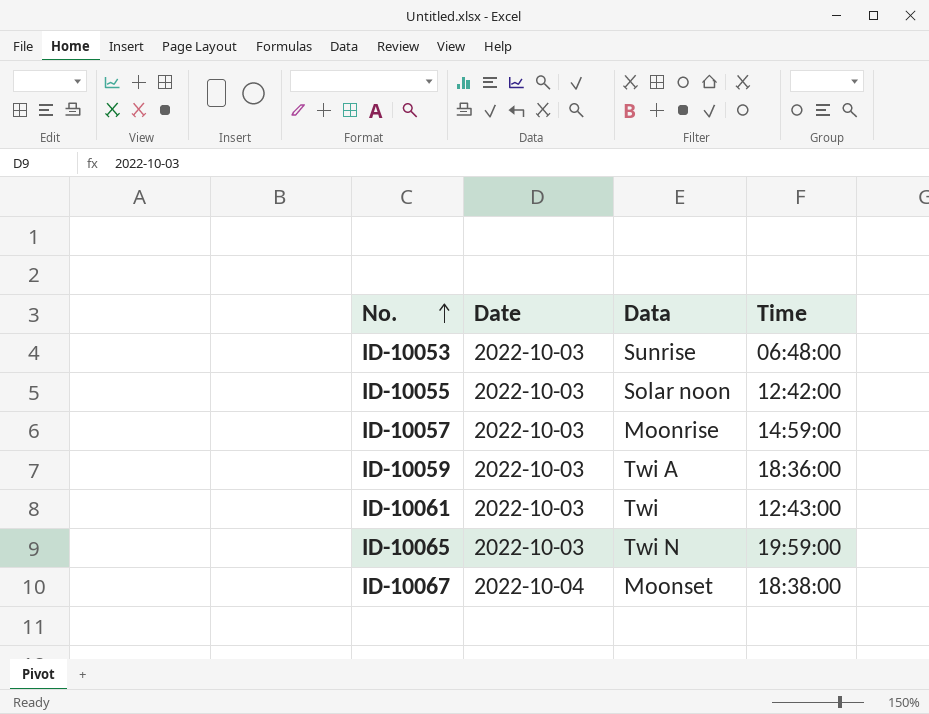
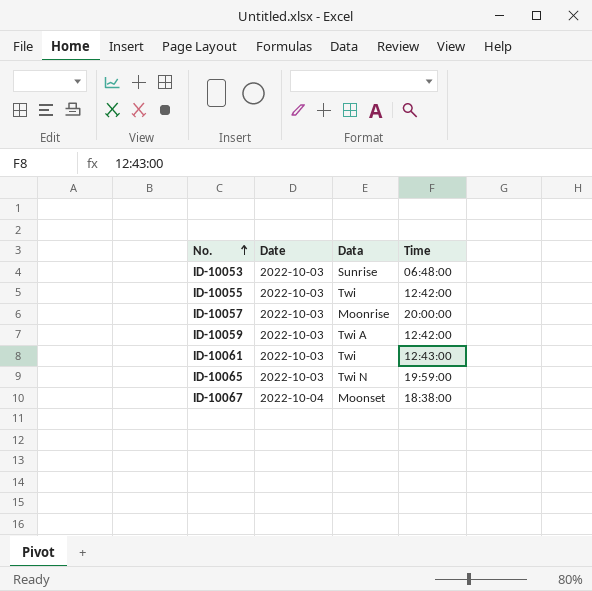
ID-10055 | Data: Solar noon -> Twi
ID-10057 | Time: 14:59:00 -> 20:00:00
ID-10059 | Time: 18:36:00 -> 12:42:00

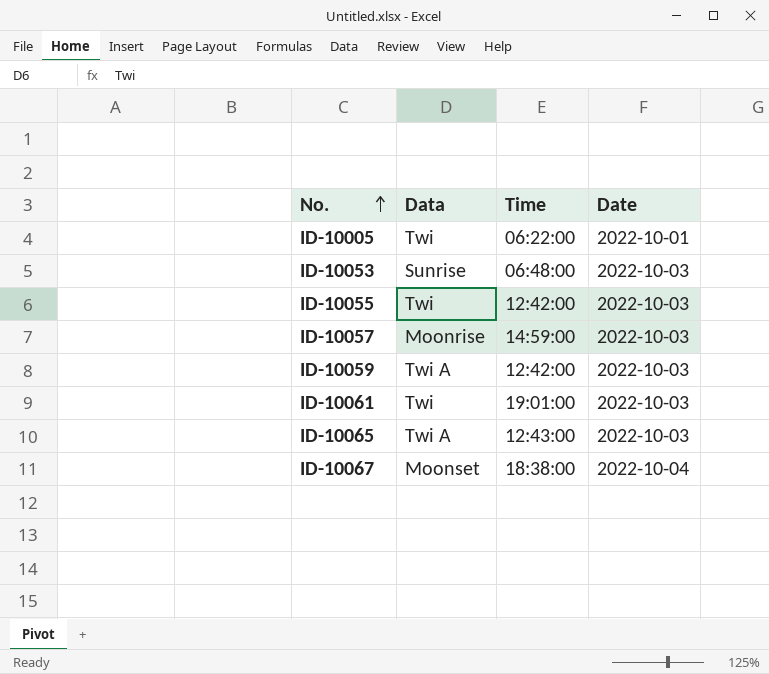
column Date | position: 2 -> 4
row ID-10005: none -> Twi | 06:22:00 | 2022-10-01
ID-10057 | Time: 20:00:00 -> 14:59:00
ID-10061 | Time: 12:43:00 -> 19:01:00
ID-10065 | Data: Twi N -> Twi A
ID-10065 | Time: 19:59:00 -> 12:43:00

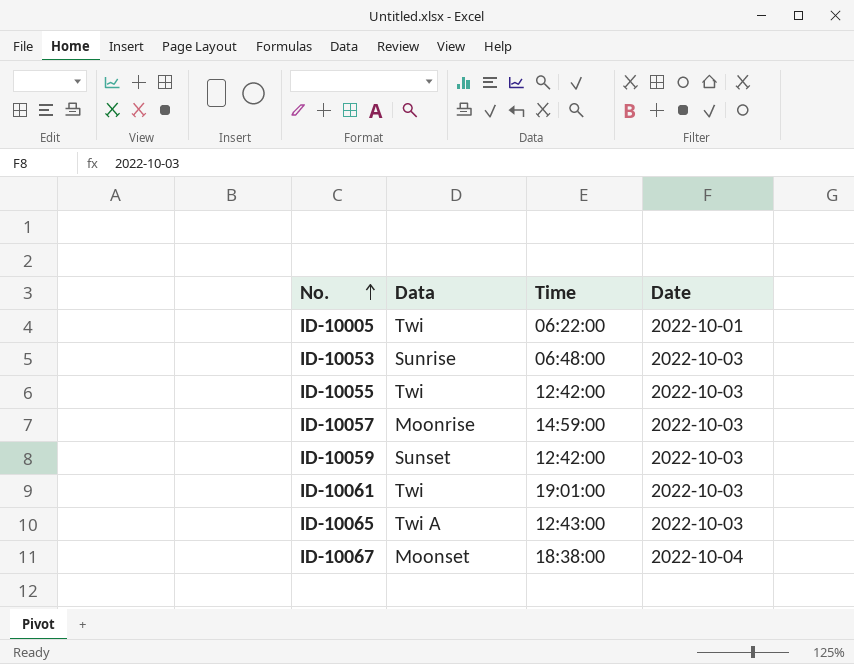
ID-10059 | Data: Twi A -> Sunset

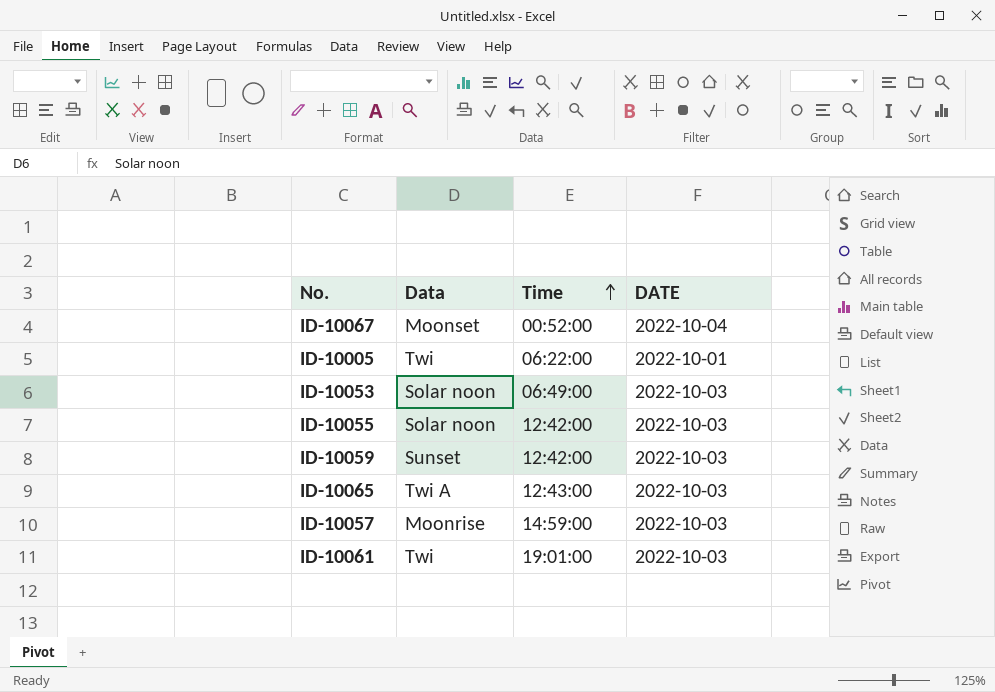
row order: No. ascending -> Time ascending
column name: Date -> DATE
ID-10067 | Time: 18:38:00 -> 00:52:00
ID-10053 | Data: Sunrise -> Solar noon
ID-10053 | Time: 06:48:00 -> 06:49:00
ID-10055 | Data: Twi -> Solar noon

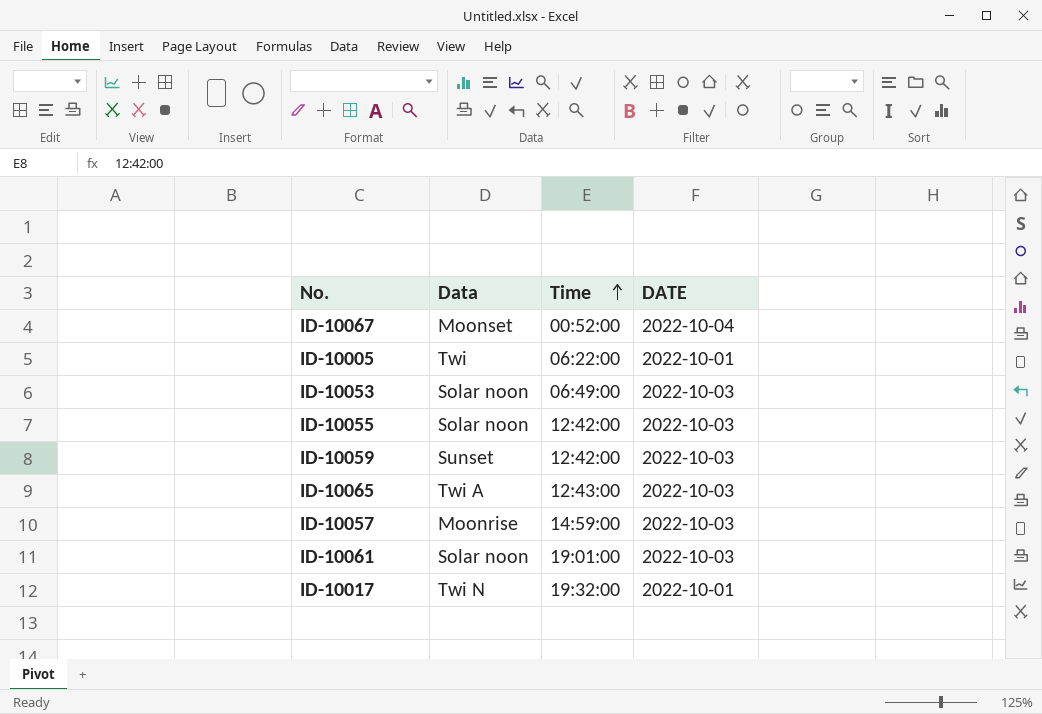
ID-10061 | Data: Twi -> Solar noon
row ID-10017: none -> Twi N | 19:32:00 | 2022-10-01

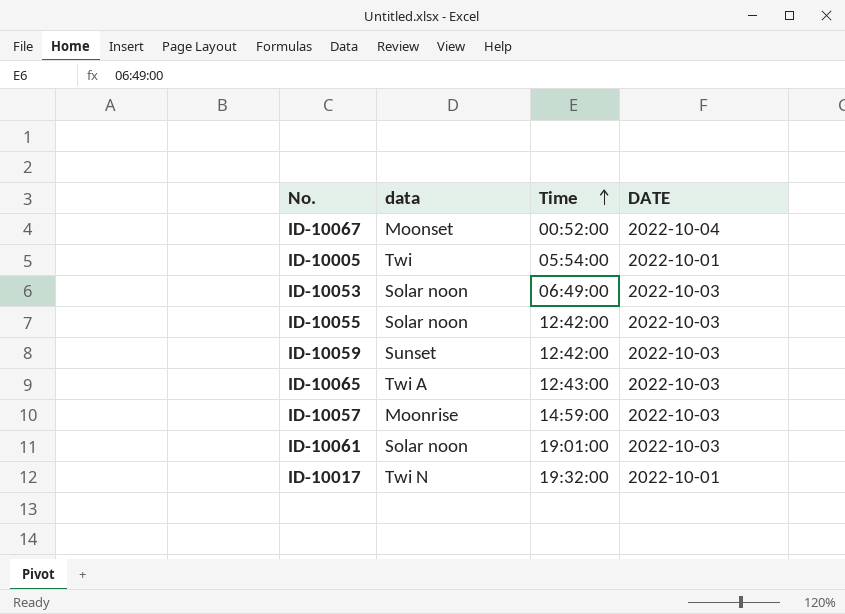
column name: Data -> data
ID-10005 | Time: 06:22:00 -> 05:54:00

